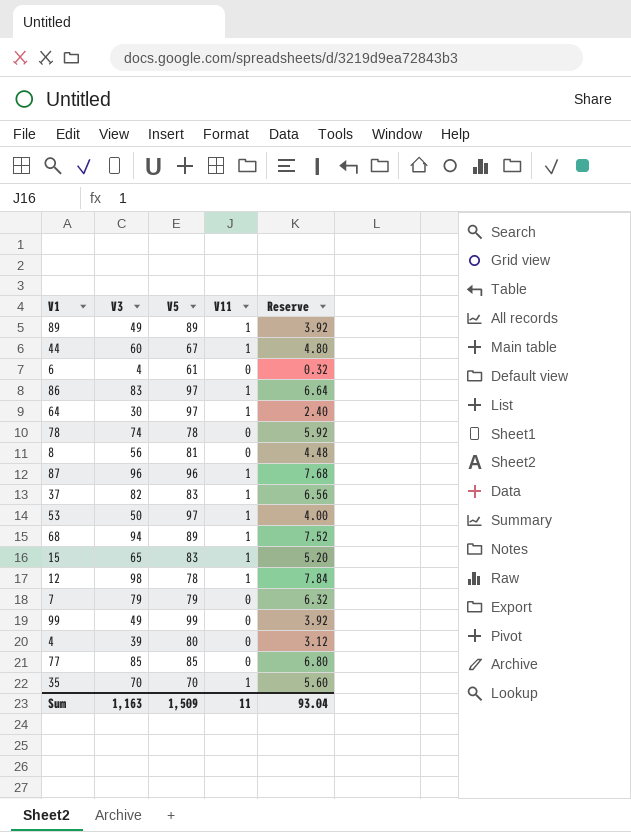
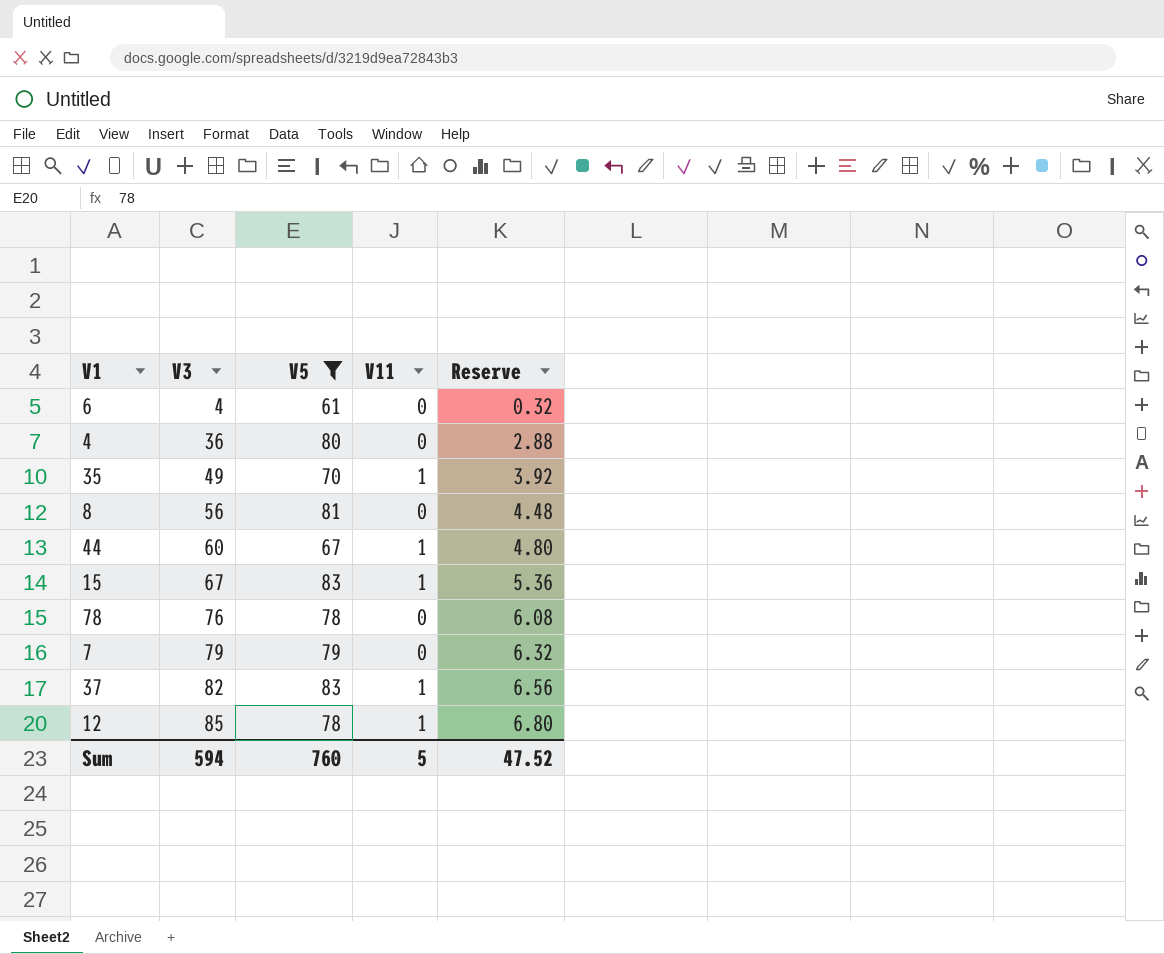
filter: none -> V5 <= 83
row order: none -> V3 ascending
4 | V3: 39 -> 36
4 | Reserve: 3.12 -> 2.88
35 | V3: 70 -> 49
35 | Reserve: 5.60 -> 3.92
15 | V3: 65 -> 67
15 | Reserve: 5.20 -> 5.36
78 | V3: 74 -> 76
78 | Reserve: 5.92 -> 6.08
12 | V3: 98 -> 85
12 | Reserve: 7.84 -> 6.80
Sum | V3: 1,163 -> 594
Sum | V5: 1,509 -> 760
Sum | V11: 11 -> 5
Sum | Reserve: 93.04 -> 47.52

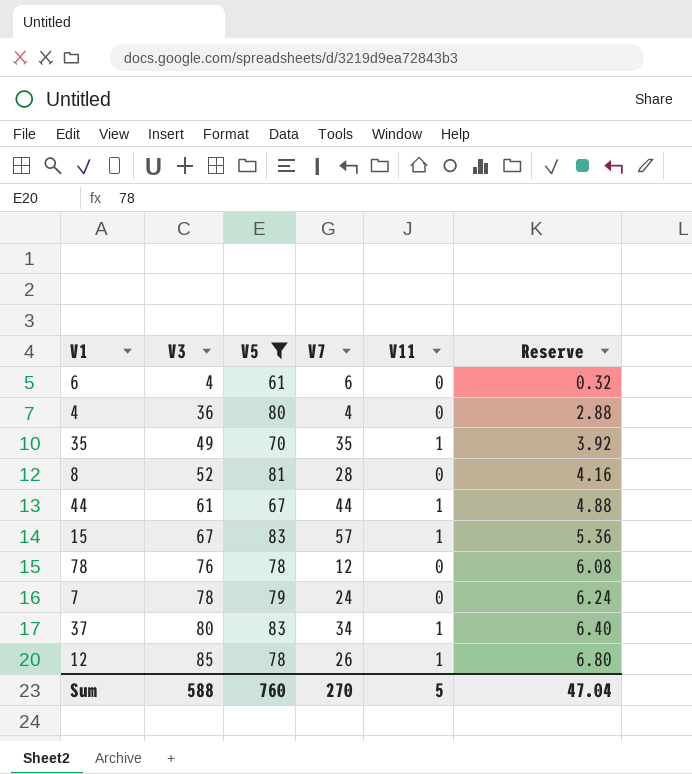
column V7 | position: none -> 4
8 | V3: 56 -> 52
8 | Reserve: 4.48 -> 4.16
44 | V3: 60 -> 61
44 | Reserve: 4.80 -> 4.88
7 | V3: 79 -> 78
7 | Reserve: 6.32 -> 6.24
37 | V3: 82 -> 80
37 | Reserve: 6.56 -> 6.40
Sum | V3: 594 -> 588
Sum | Reserve: 47.52 -> 47.04

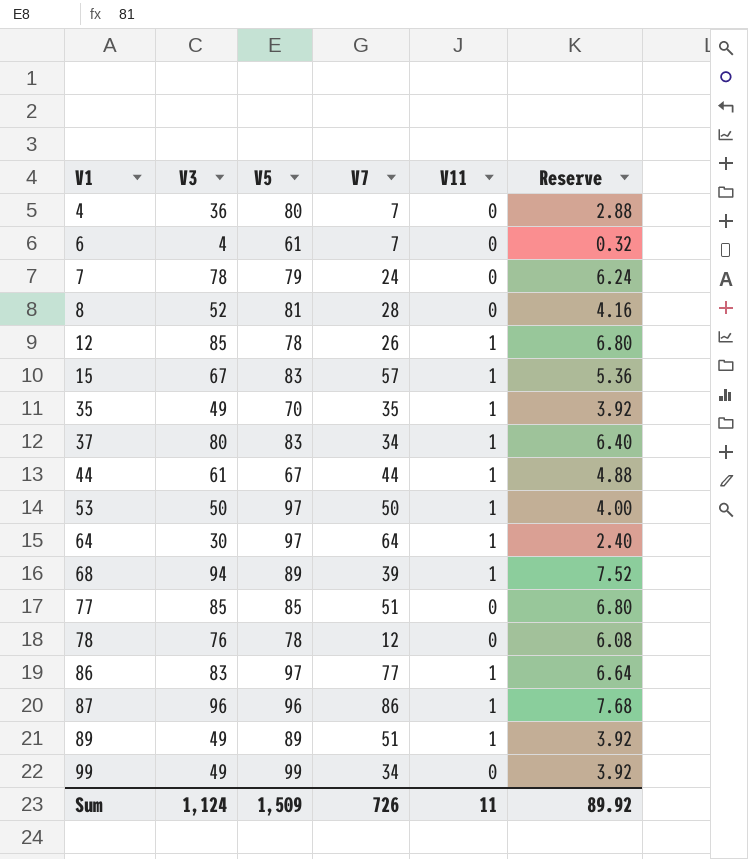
filter: V5 <= 83 -> none
row order: V3 ascending -> V1 ascending
4 | V7: 4 -> 7
6 | V7: 6 -> 7
Sum | V3: 588 -> 1,124
Sum | V5: 760 -> 1,509
Sum | V7: 270 -> 726
Sum | V11: 5 -> 11
Sum | Reserve: 47.04 -> 89.92

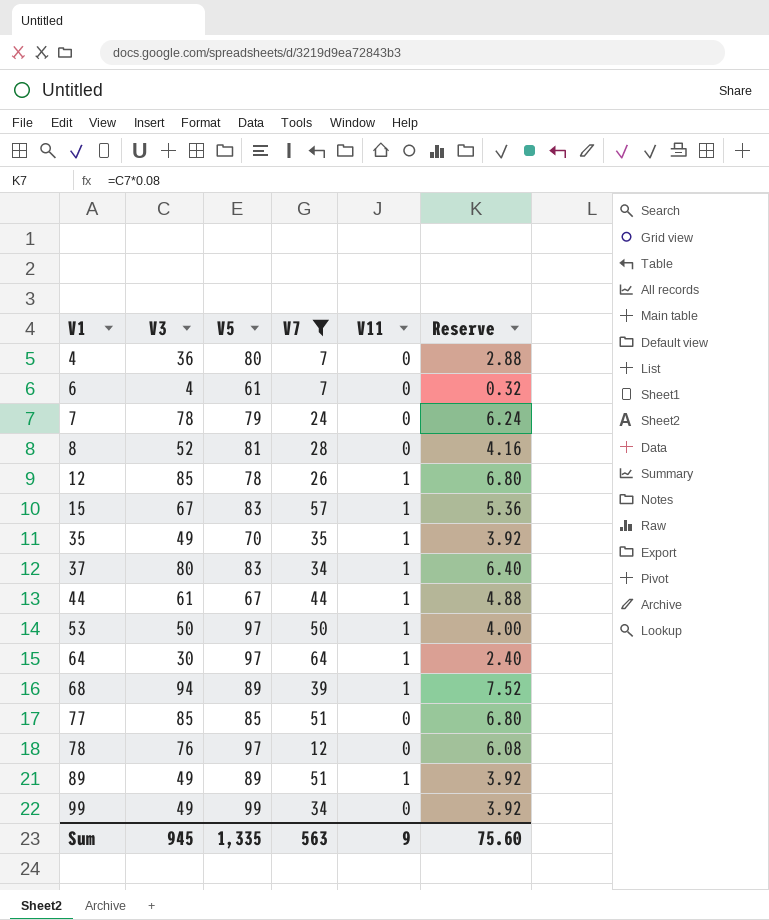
filter: none -> V7 <= 64
78 | V5: 78 -> 97
Sum | V3: 1,124 -> 945
Sum | V5: 1,509 -> 1,335
Sum | V7: 726 -> 563
Sum | V11: 11 -> 9
Sum | Reserve: 89.92 -> 75.60

